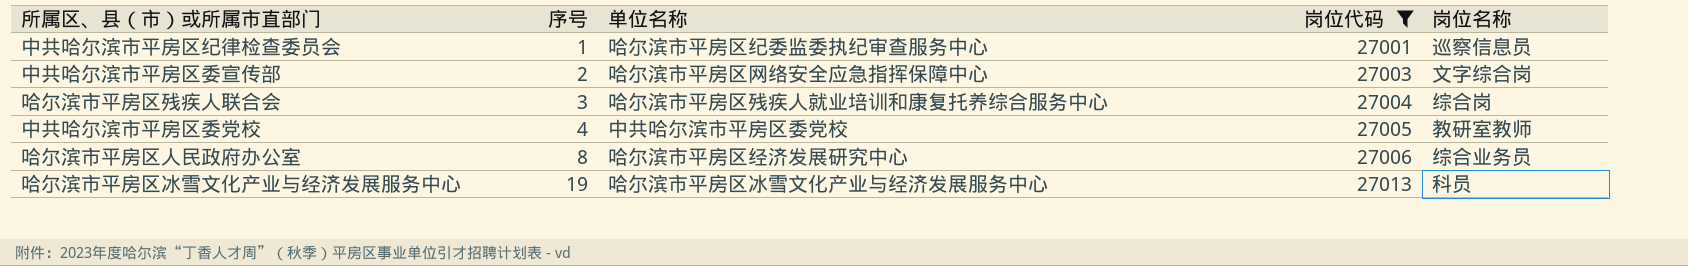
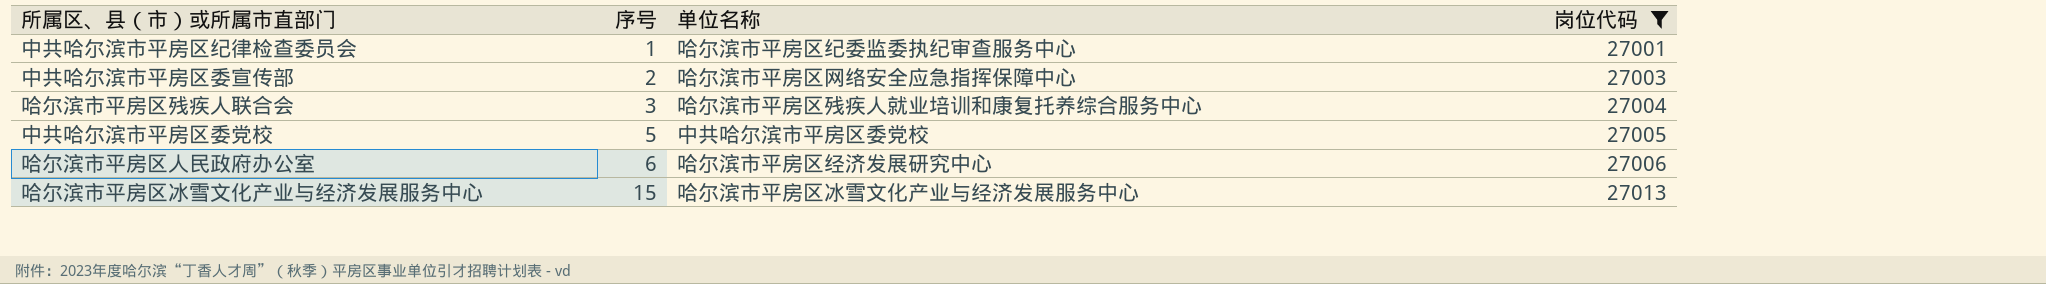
column 岗位名称 | position: 5 -> none
中共哈尔滨市平房区委党校 | 序号: 4 -> 5
哈尔滨市平房区人民政府办公室 | 序号: 8 -> 6
哈尔滨市平房区冰雪文化产业与经济发展服务中心 | 序号: 19 -> 15

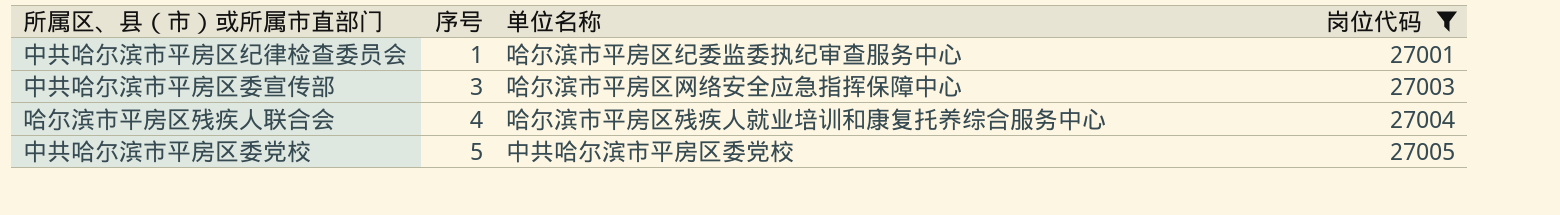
row 哈尔滨市平房区人民政府办公室: 6 | 哈尔滨市平房区经济发展研究中心 | 27006 -> none
row 哈尔滨市平房区冰雪文化产业与经济发展服务中心: 15 | 哈尔滨市平房区冰雪文化产业与经济发展服务中心 | 27013 -> none
中共哈尔滨市平房区委宣传部 | 序号: 2 -> 3
哈尔滨市平房区残疾人联合会 | 序号: 3 -> 4

